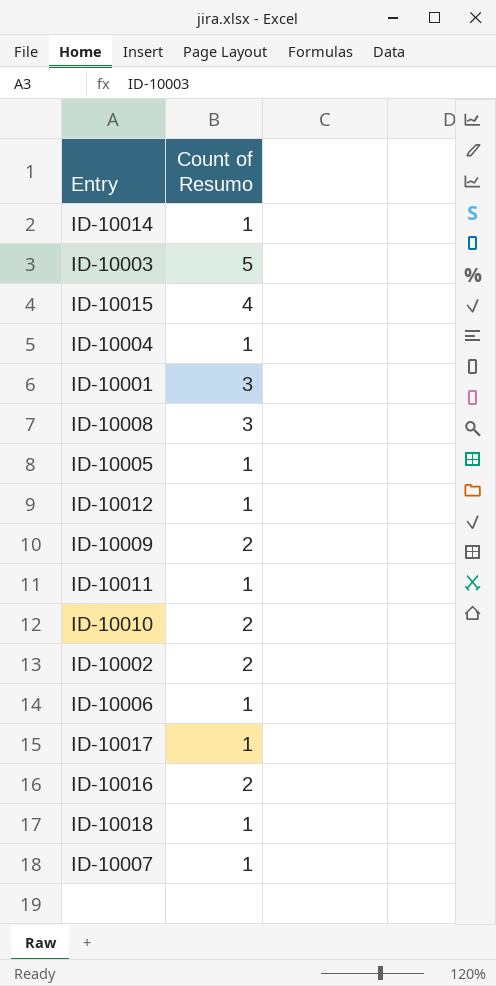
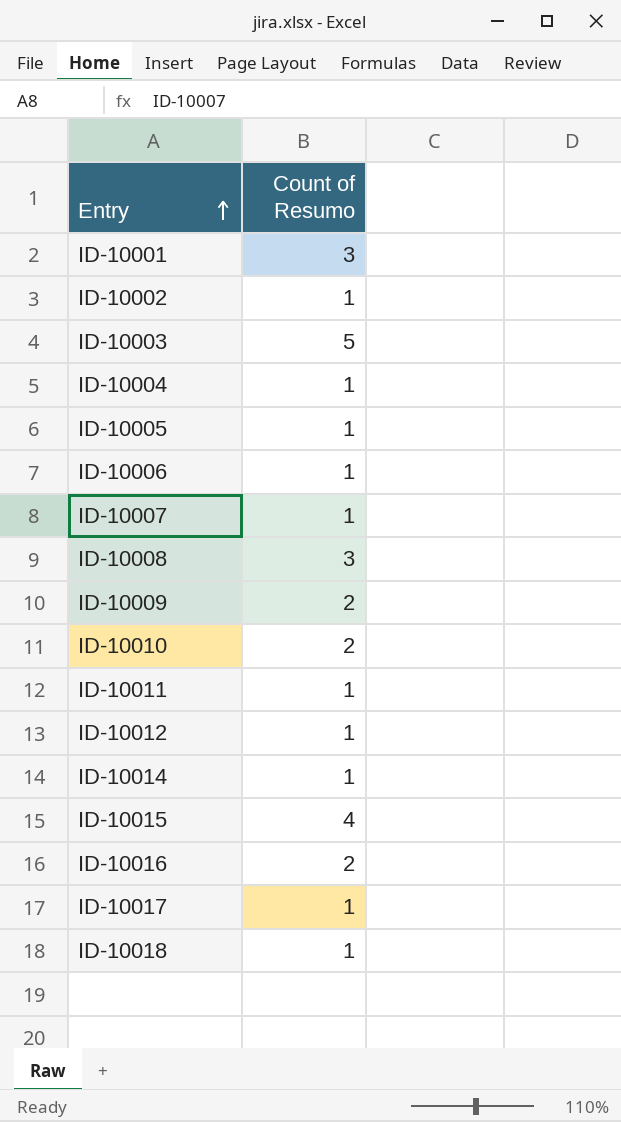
row order: none -> Entry ascending
ID-10002 | Count of Resumo: 2 -> 1

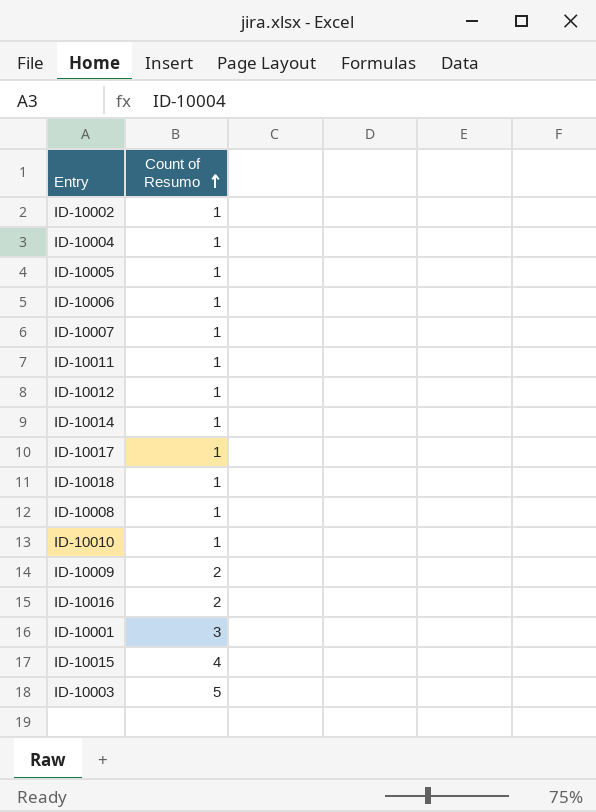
row order: Entry ascending -> Count of Resumo ascending
ID-10008 | Count of Resumo: 3 -> 1
ID-10010 | Count of Resumo: 2 -> 1

